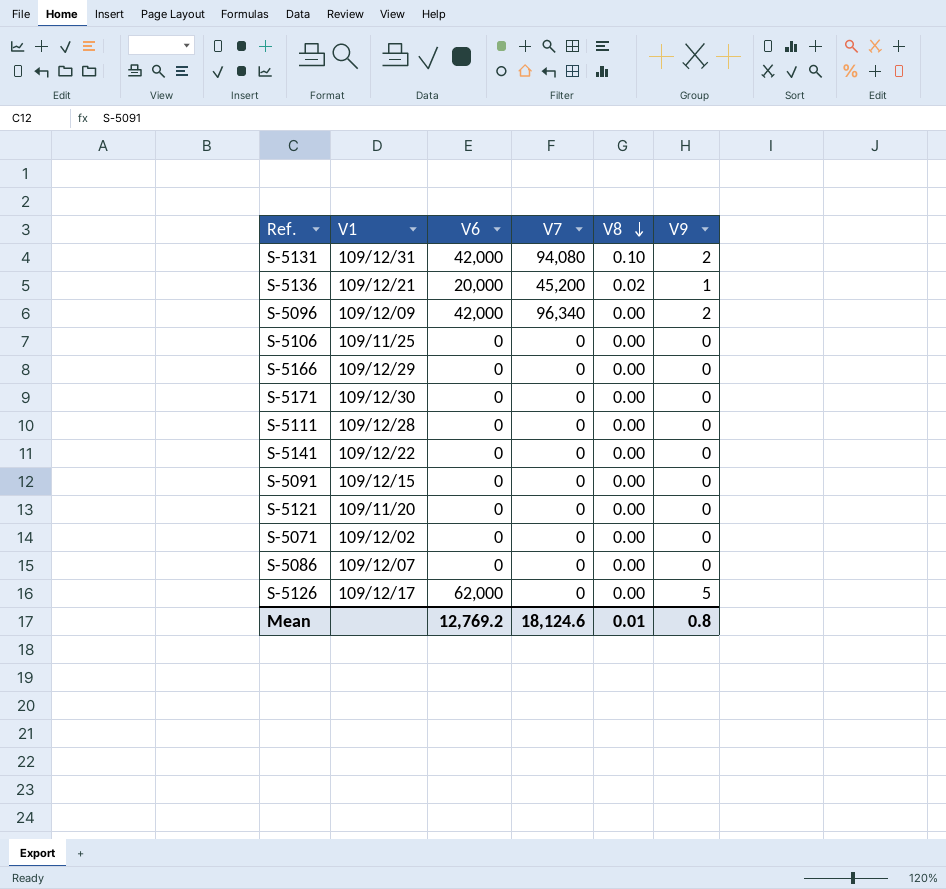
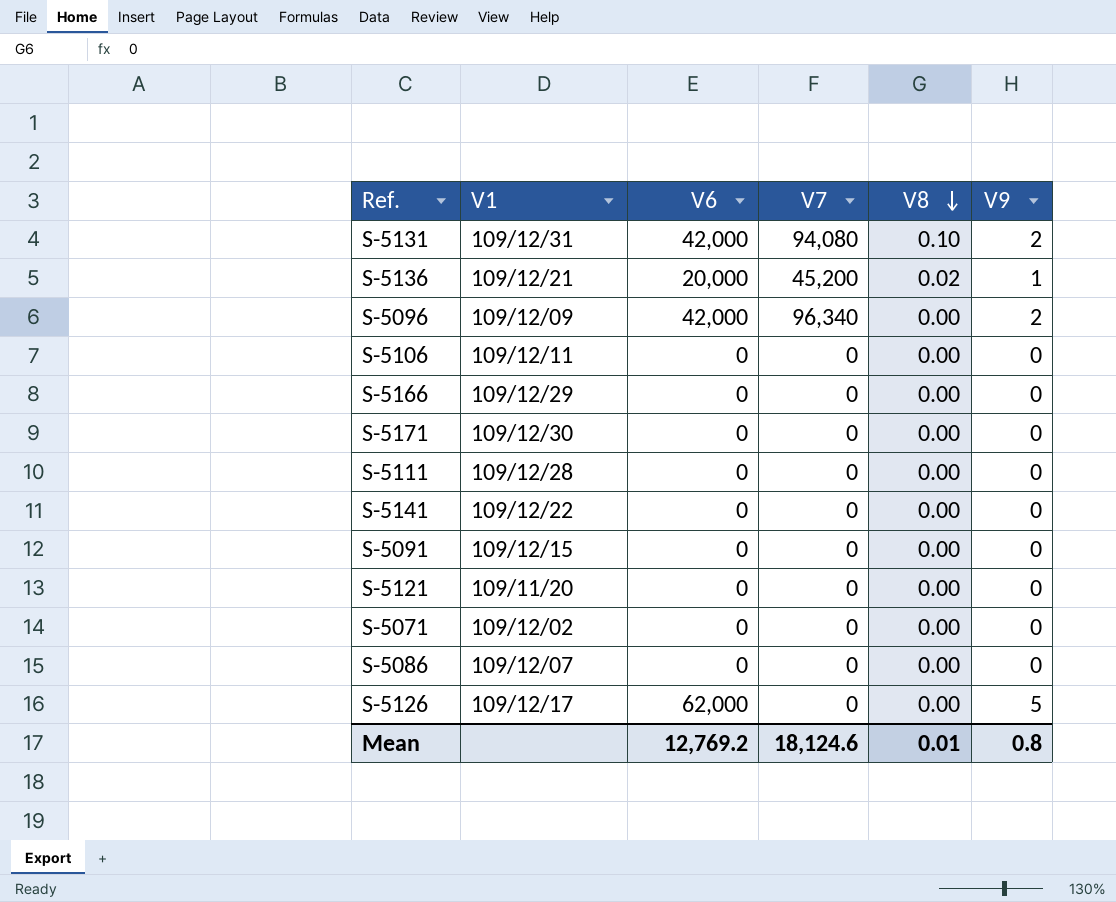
S-5106 | V1: 109/11/25 -> 109/12/11

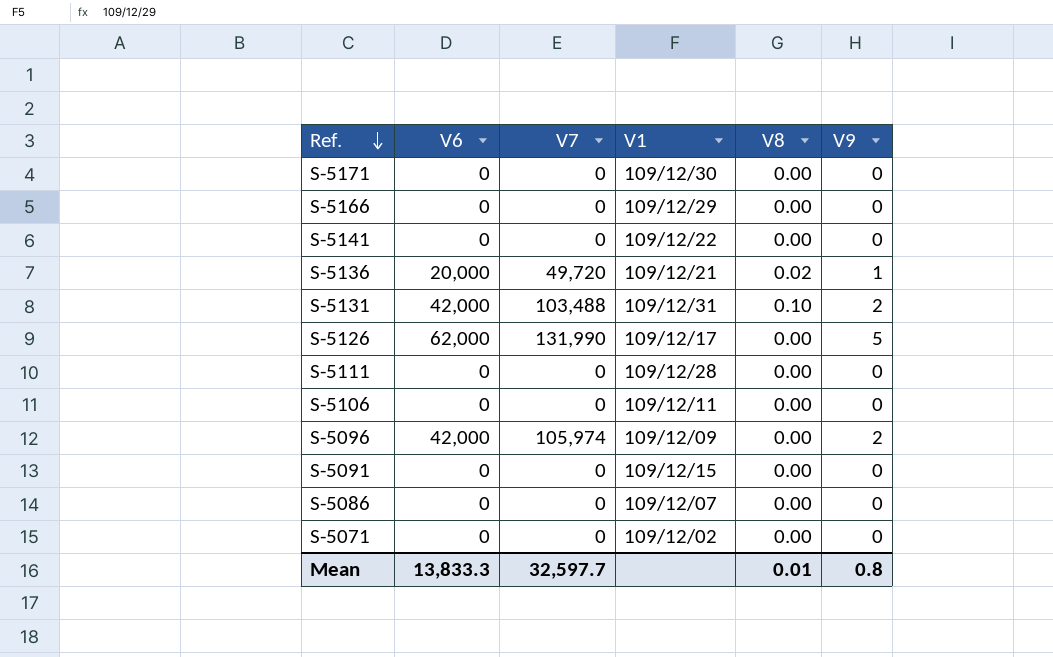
row order: V8 descending -> Ref. descending
column V1 | position: 2 -> 4
row S-5121: 109/11/20 | 0 | 0 | 0.00 | 0 -> none
S-5136 | V7: 45,200 -> 49,720
S-5131 | V7: 94,080 -> 103,488
S-5126 | V7: 0 -> 131,990
S-5096 | V7: 96,340 -> 105,974
Mean | V6: 12,769.2 -> 13,833.3
Mean | V7: 18,124.6 -> 32,597.7

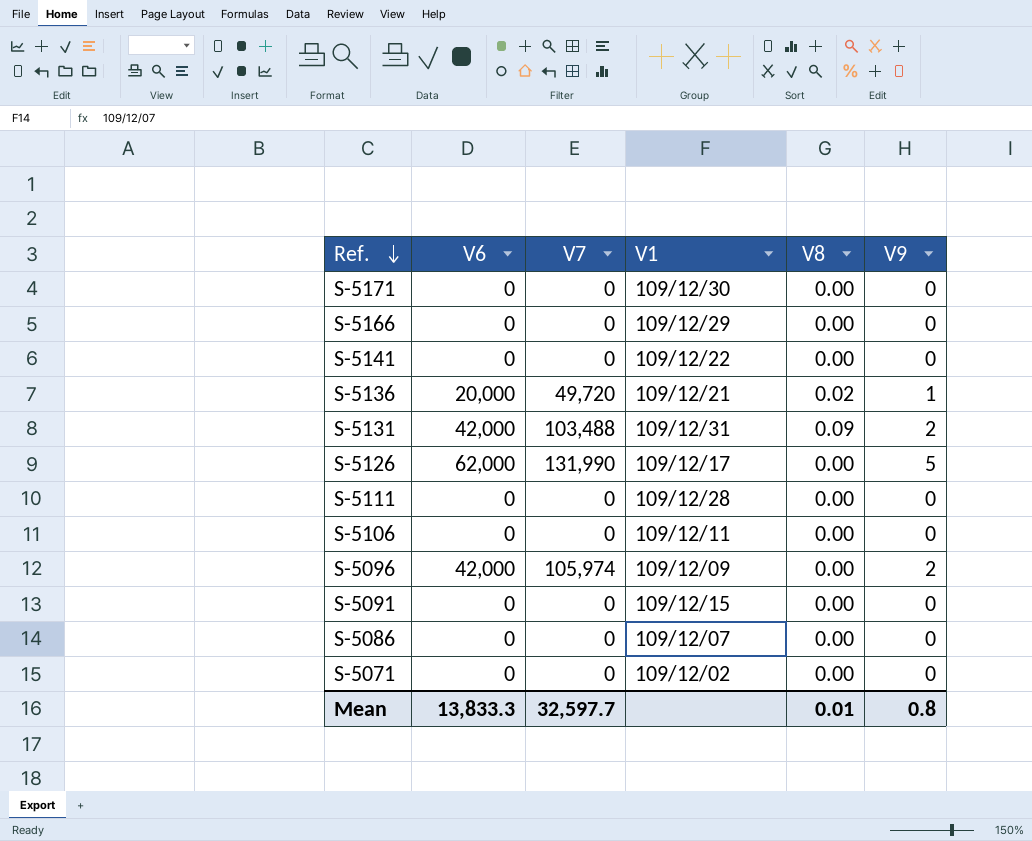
S-5131 | V8: 0.10 -> 0.09

